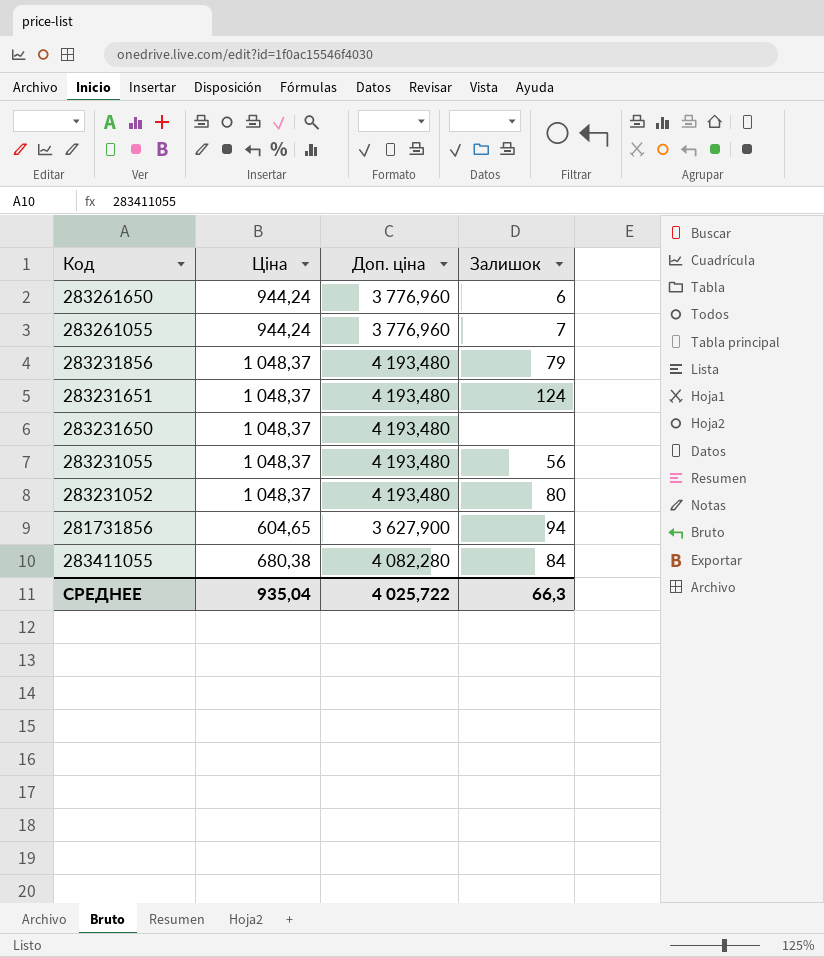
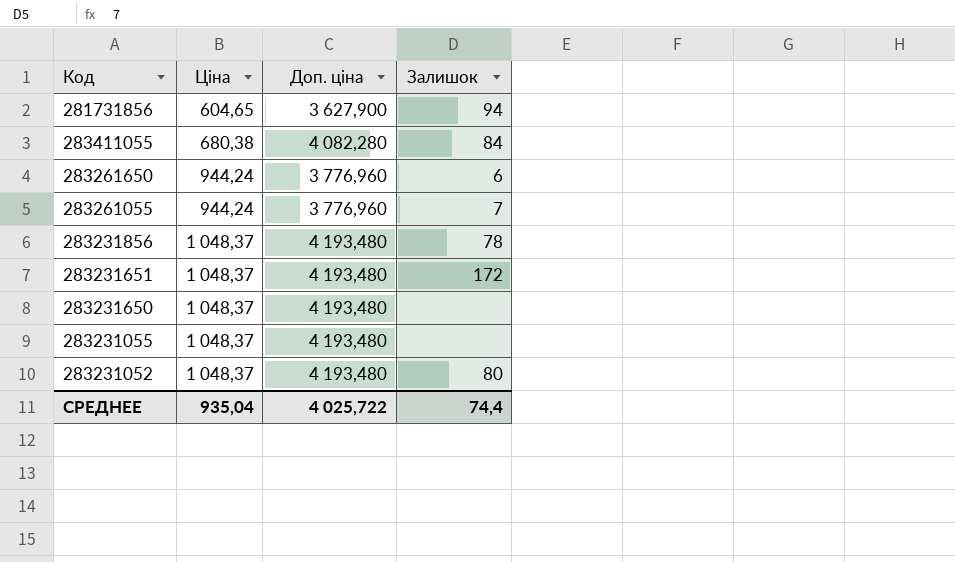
row order: none -> Ціна ascending
283231856 | Залишок: 79 -> 78
283231651 | Залишок: 124 -> 172
283231055 | Залишок: 56 -> none
СРЕДНЕЕ | Залишок: 66,3 -> 74,4

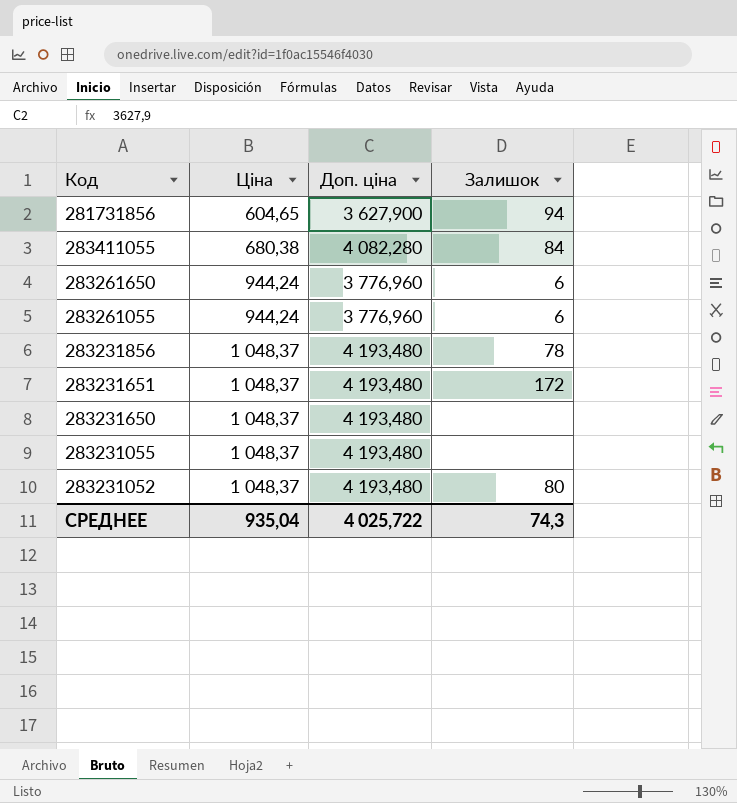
283261055 | Залишок: 7 -> 6
СРЕДНЕЕ | Залишок: 74,4 -> 74,3

